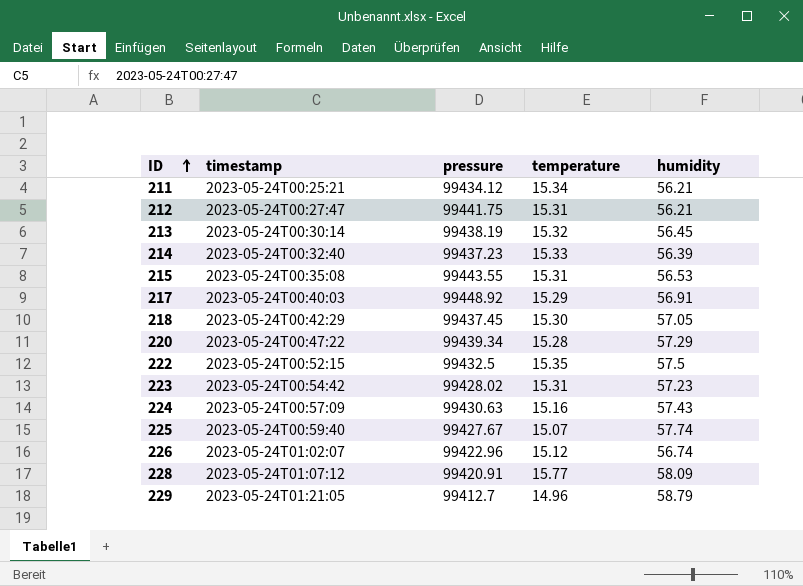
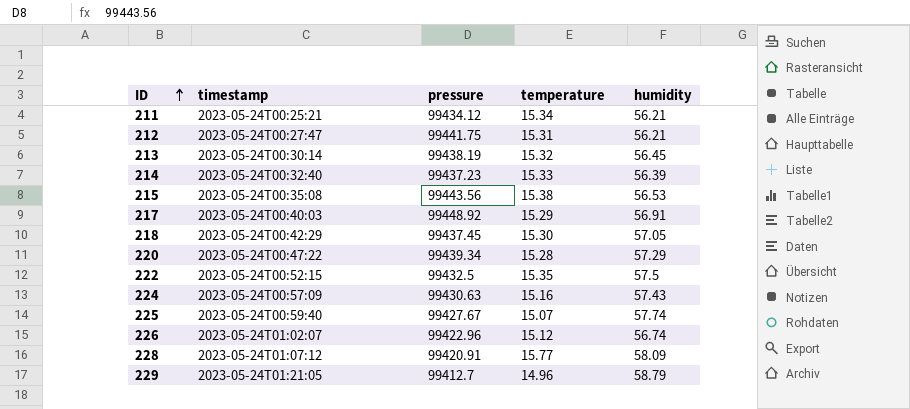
row 223: 2023-05-24T00:54:42 | 99428.02 | 15.31 | 57.23 -> none
215 | pressure: 99443.55 -> 99443.56
215 | temperature: 15.31 -> 15.38

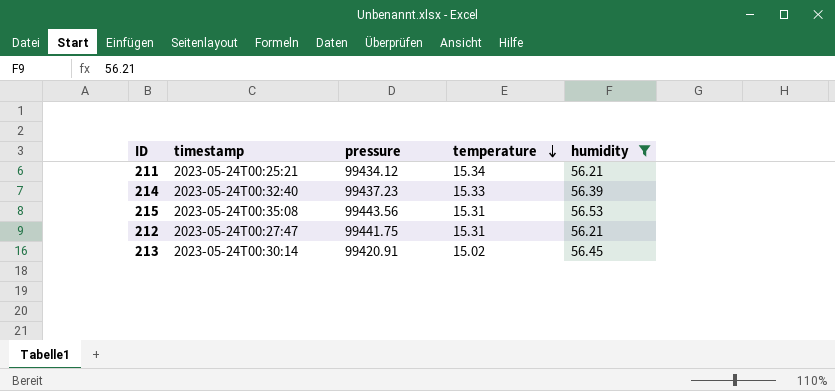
filter: none -> humidity <= 56.53
row order: ID ascending -> temperature descending
215 | temperature: 15.38 -> 15.31
213 | pressure: 99438.19 -> 99420.91
213 | temperature: 15.32 -> 15.02

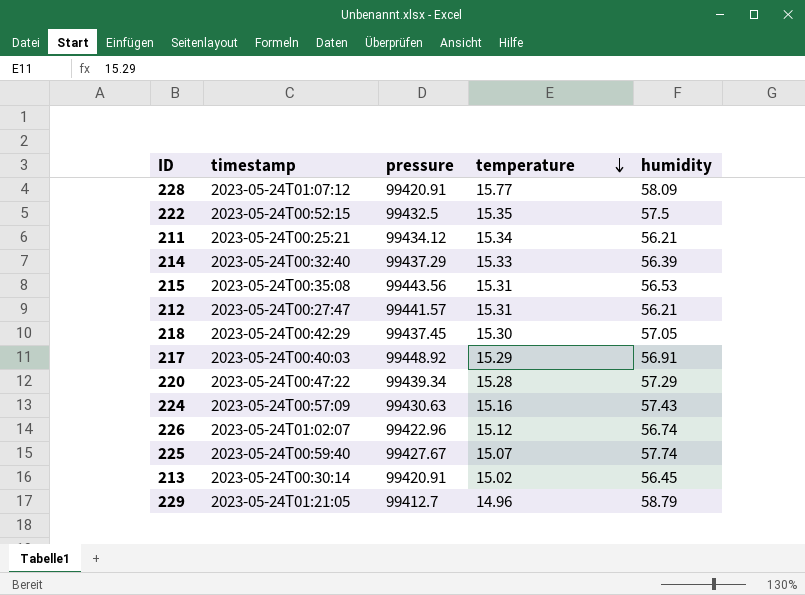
filter: humidity <= 56.53 -> none
214 | pressure: 99437.23 -> 99437.29
212 | pressure: 99441.75 -> 99441.57

